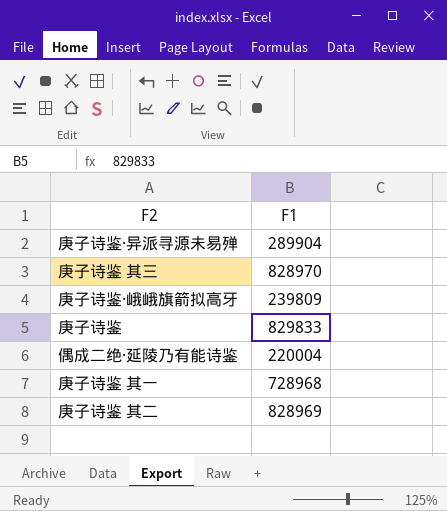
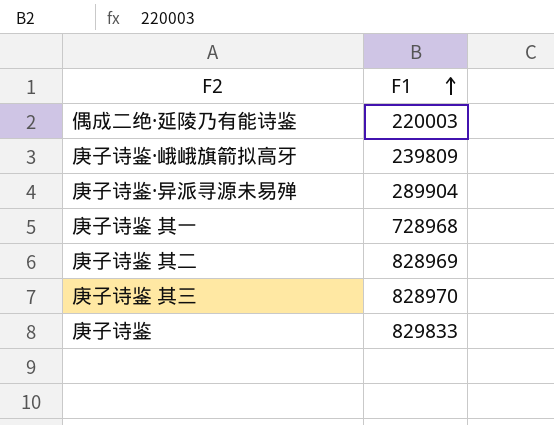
row order: none -> F1 ascending
偶成二绝·延陵乃有能诗鉴 | F1: 220004 -> 220003

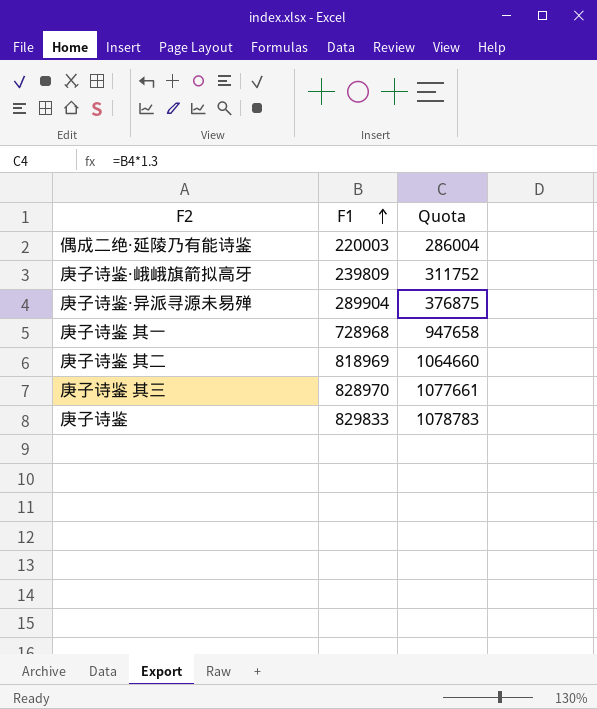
column Quota | formula: none -> [F1] * 1.3
庚子诗鉴 其二 | F1: 828969 -> 818969

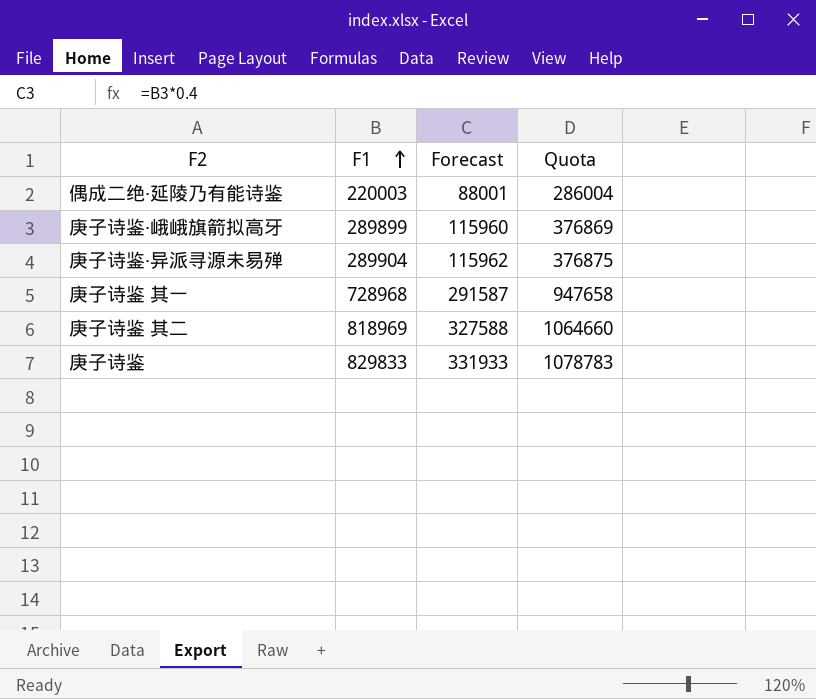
column Forecast | formula: none -> [F1] * 0.4
row 庚子诗鉴 其三: 828970 | 1077661 -> none
庚子诗鉴·峨峨旗箭拟高牙 | F1: 239809 -> 289899
庚子诗鉴·峨峨旗箭拟高牙 | Quota: 311752 -> 376869

